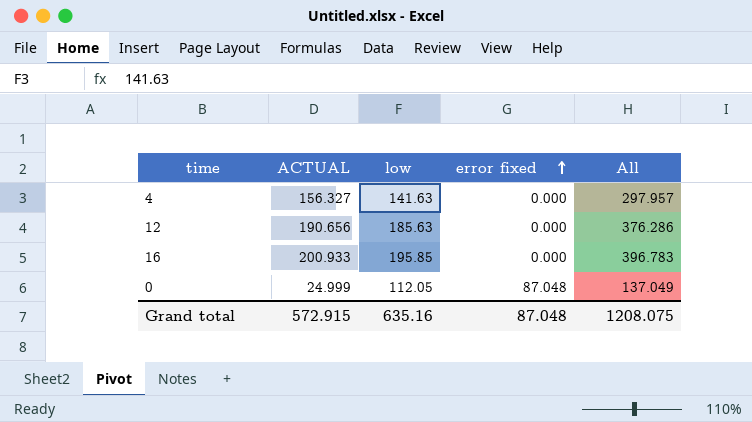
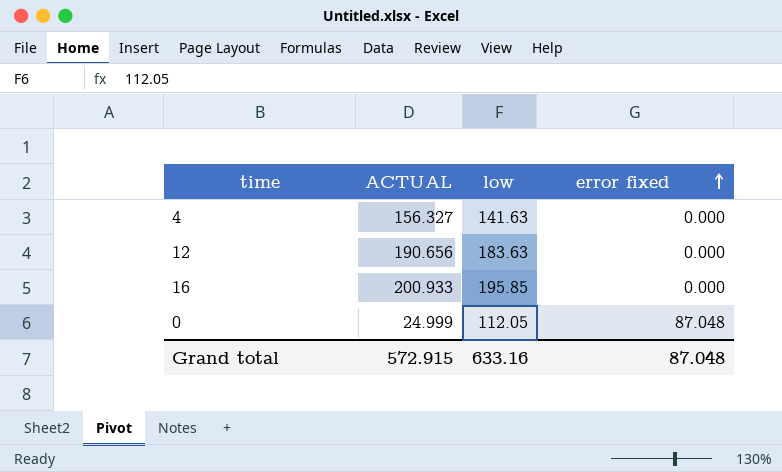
column All | formula: [ACTUAL] + [low] -> none
12 | low: 185.63 -> 183.63
Grand total | low: 635.16 -> 633.16

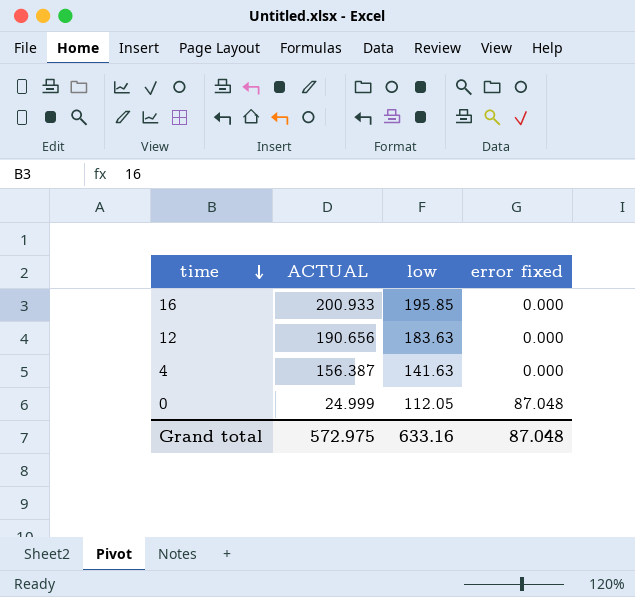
row order: error fixed ascending -> time descending
4 | ACTUAL: 156.327 -> 156.387
Grand total | ACTUAL: 572.915 -> 572.975

